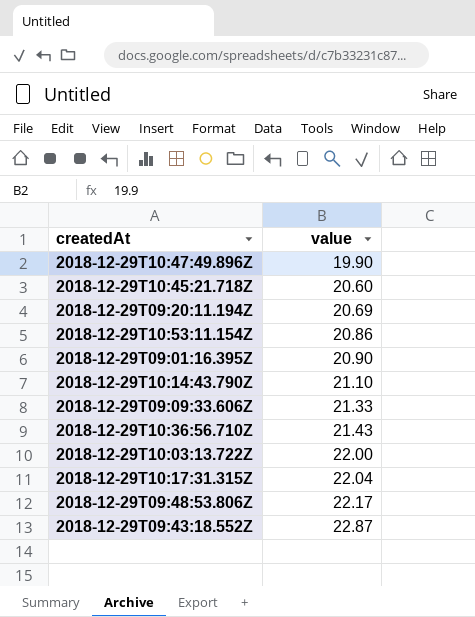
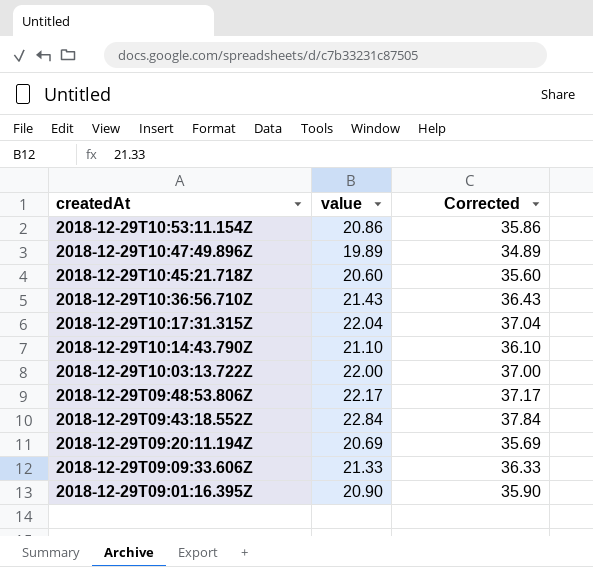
row order: value ascending -> createdAt descending
column Corrected | formula: none -> [value] + 15
2018-12-29T10:47:49.896Z | value: 19.90 -> 19.89
2018-12-29T09:43:18.552Z | value: 22.87 -> 22.84

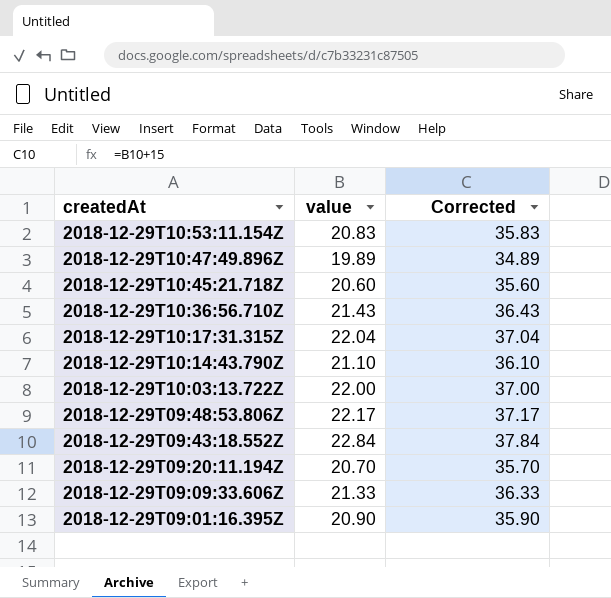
2018-12-29T10:53:11.154Z | value: 20.86 -> 20.83
2018-12-29T10:53:11.154Z | Corrected: 35.86 -> 35.83
2018-12-29T09:20:11.194Z | value: 20.69 -> 20.70
2018-12-29T09:20:11.194Z | Corrected: 35.69 -> 35.70

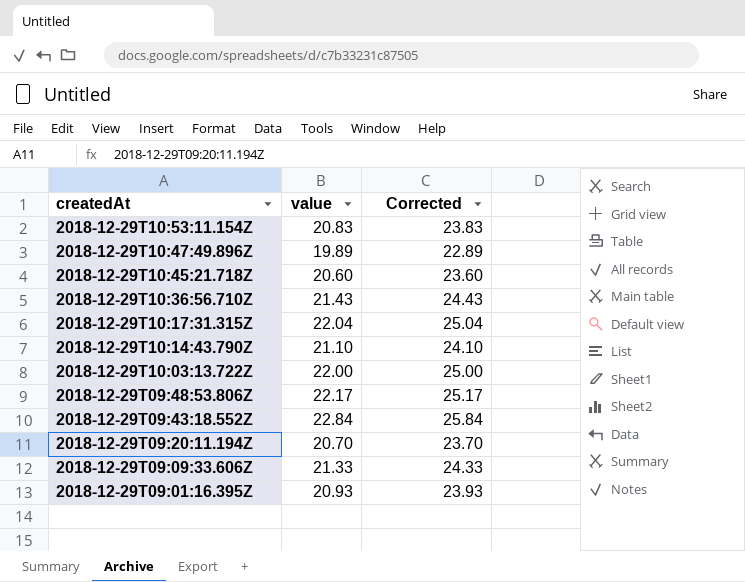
column Corrected | formula: [value] + 15 -> [value] + 3
2018-12-29T09:01:16.395Z | value: 20.90 -> 20.93

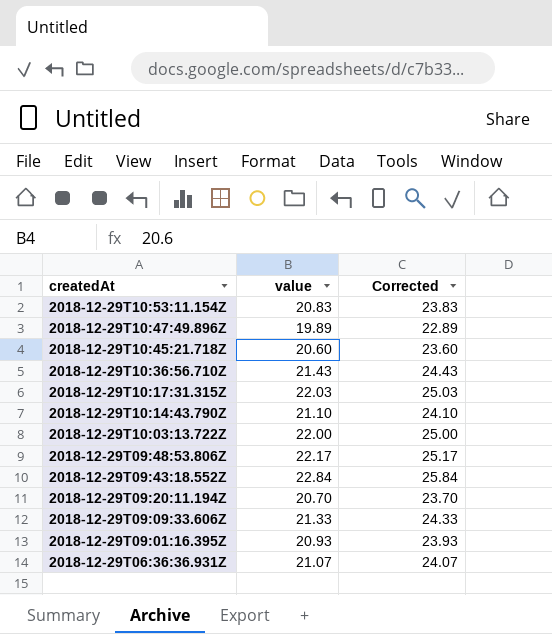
2018-12-29T10:17:31.315Z | value: 22.04 -> 22.03
2018-12-29T10:17:31.315Z | Corrected: 25.04 -> 25.03
row 2018-12-29T06:36:36.931Z: none -> 21.07 | 24.07

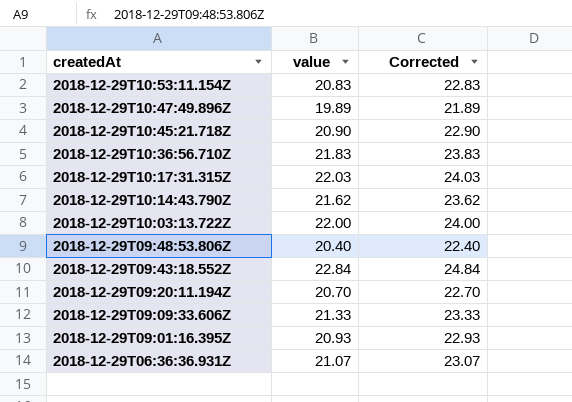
column Corrected | formula: [value] + 3 -> [value] + 2
2018-12-29T10:45:21.718Z | value: 20.60 -> 20.90
2018-12-29T10:36:56.710Z | value: 21.43 -> 21.83
2018-12-29T10:14:43.790Z | value: 21.10 -> 21.62
2018-12-29T09:48:53.806Z | value: 22.17 -> 20.40

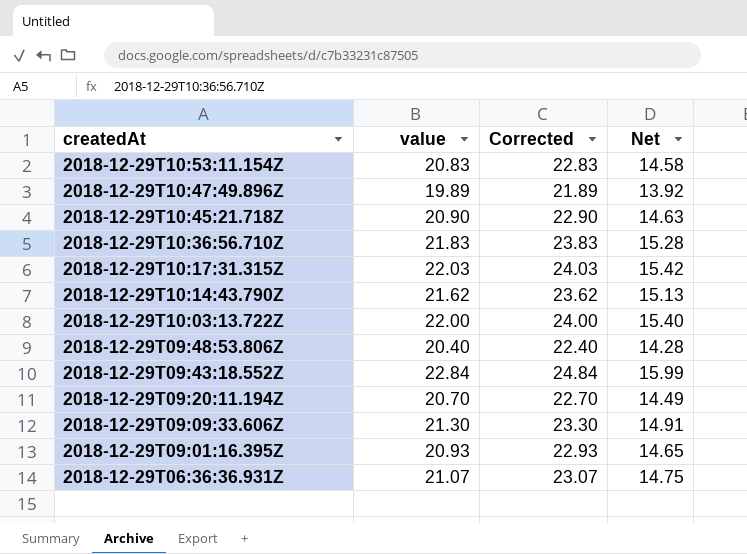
column Net | formula: none -> [value] * 0.7
2018-12-29T09:09:33.606Z | value: 21.33 -> 21.30
2018-12-29T09:09:33.606Z | Corrected: 23.33 -> 23.30

